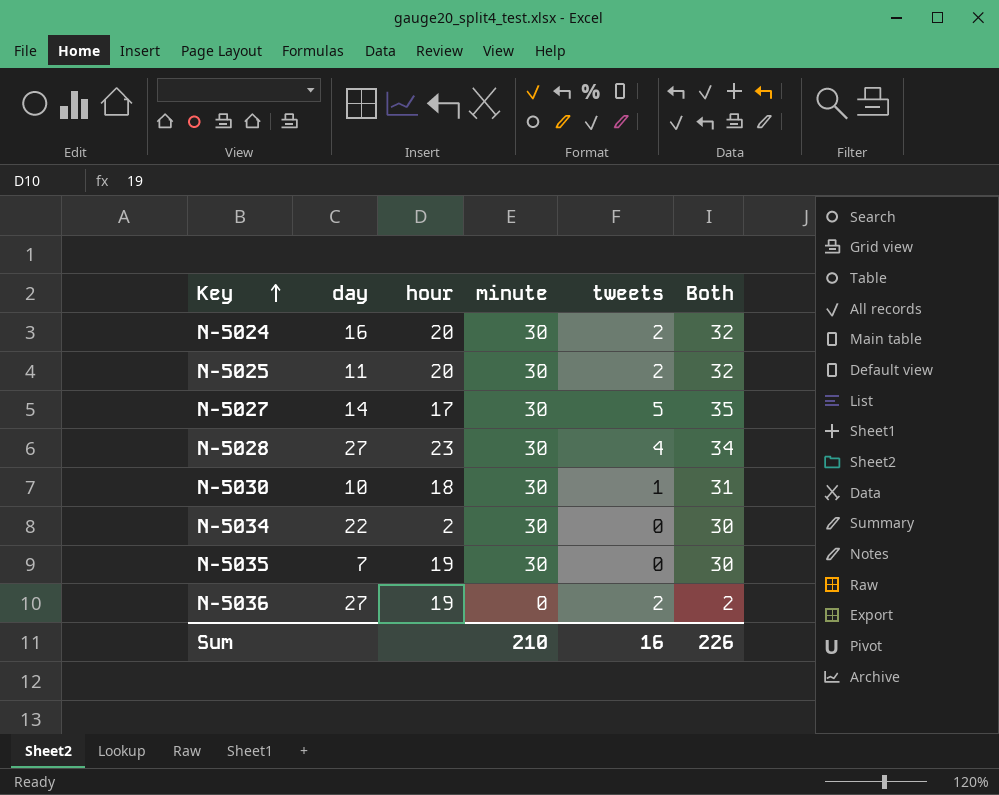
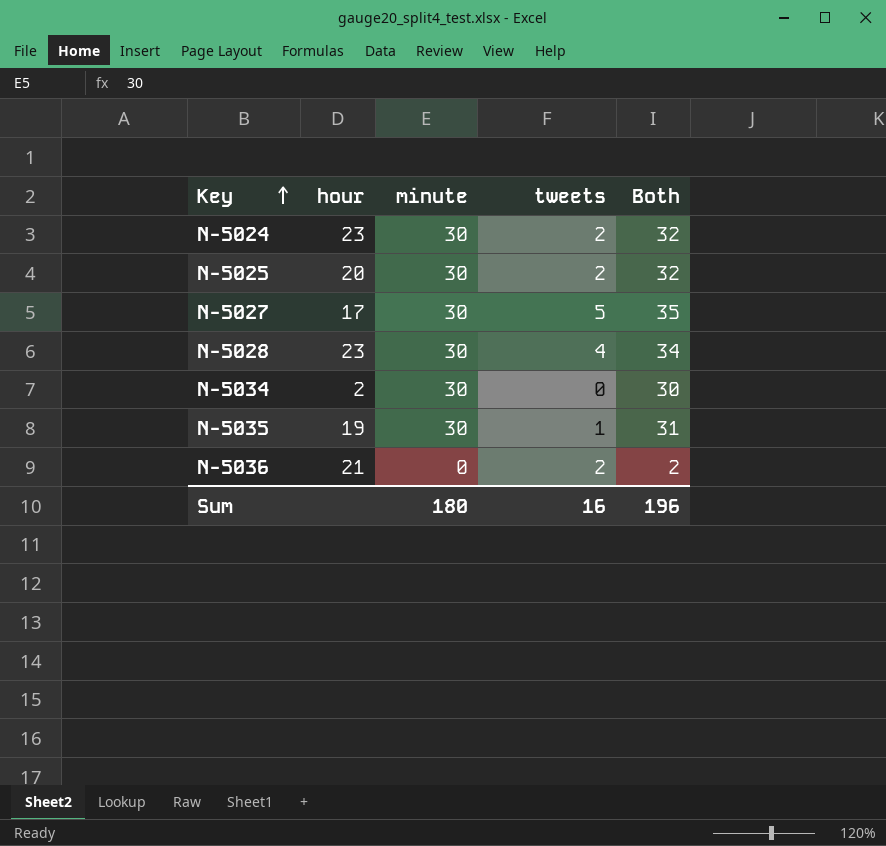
column day | position: 2 -> none
row N-5030: 10 | 18 | 30 | 1 | 31 -> none
N-5024 | hour: 20 -> 23
N-5035 | tweets: 0 -> 1
N-5035 | Both: 30 -> 31
N-5036 | hour: 19 -> 21
Sum | minute: 210 -> 180
Sum | Both: 226 -> 196

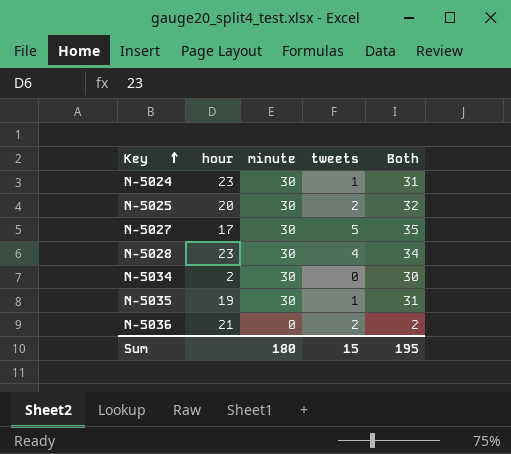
N-5024 | tweets: 2 -> 1
N-5024 | Both: 32 -> 31
Sum | tweets: 16 -> 15
Sum | Both: 196 -> 195

